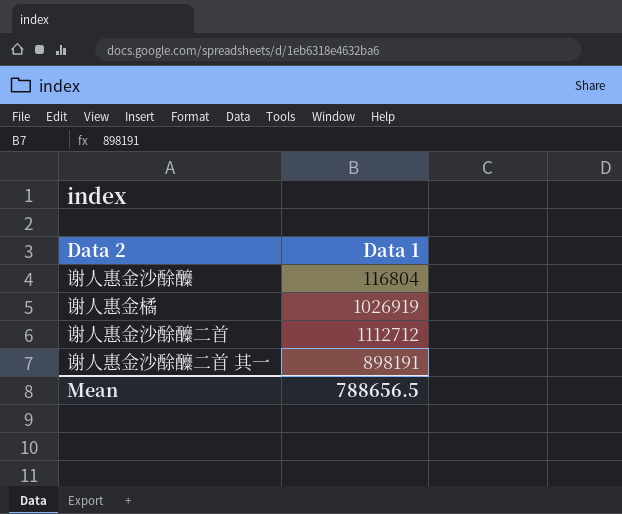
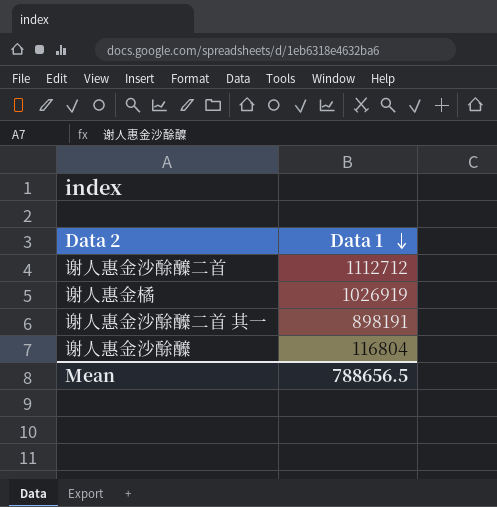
row order: none -> Data 1 descending

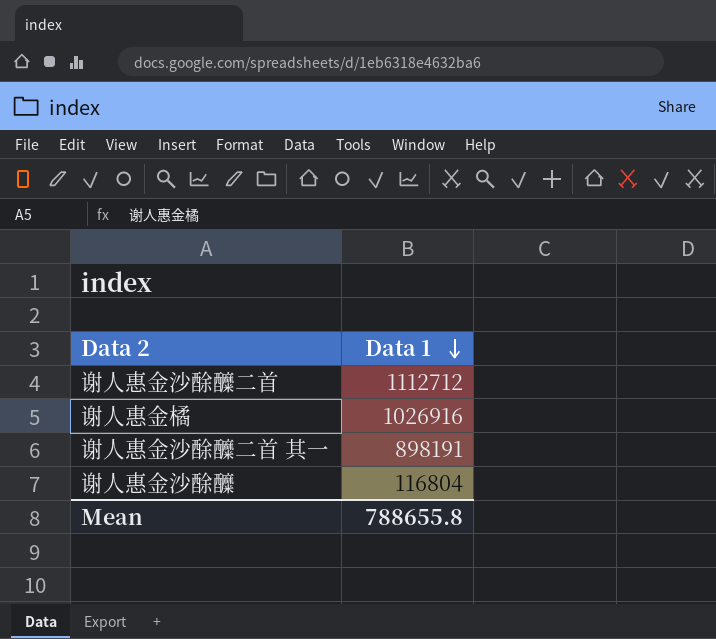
谢人惠金橘 | Data 1: 1026919 -> 1026916
Mean | Data 1: 788656.5 -> 788655.8

